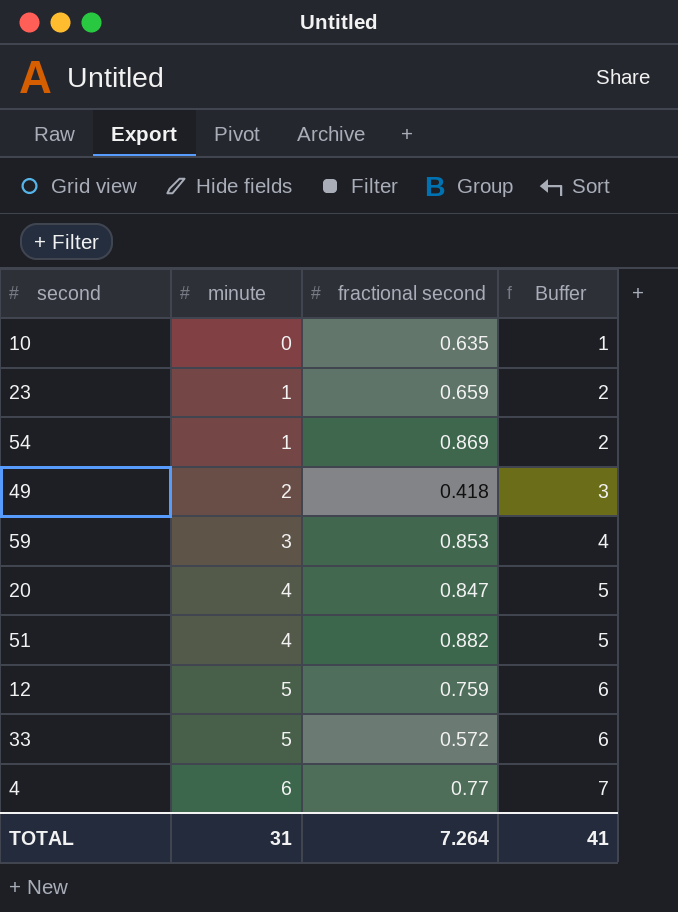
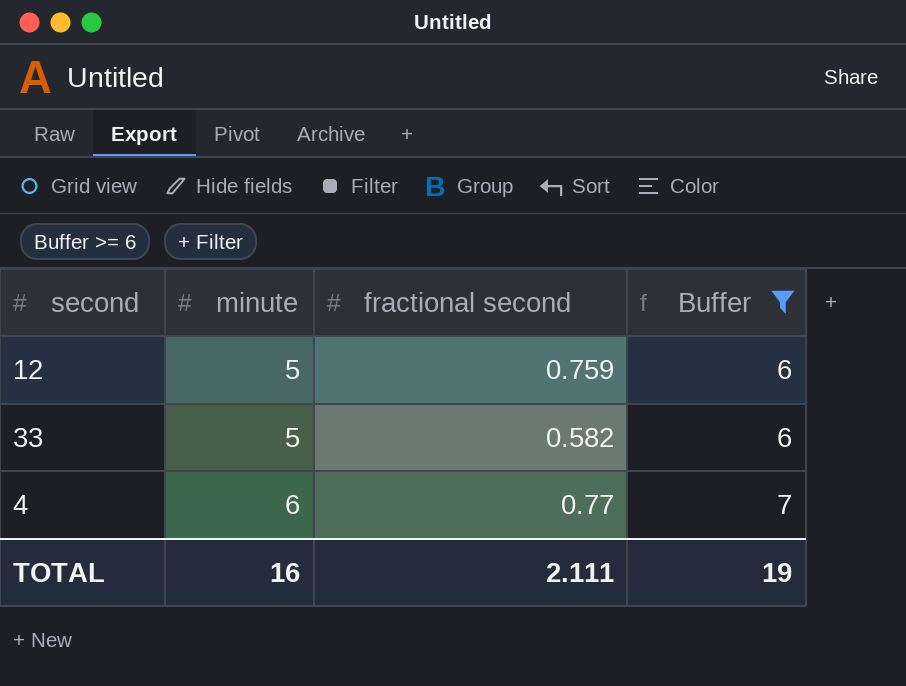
filter: none -> Buffer >= 6
33 | fractional second: 0.572 -> 0.582
TOTAL | minute: 31 -> 16
TOTAL | fractional second: 7.264 -> 2.111
TOTAL | Buffer: 41 -> 19

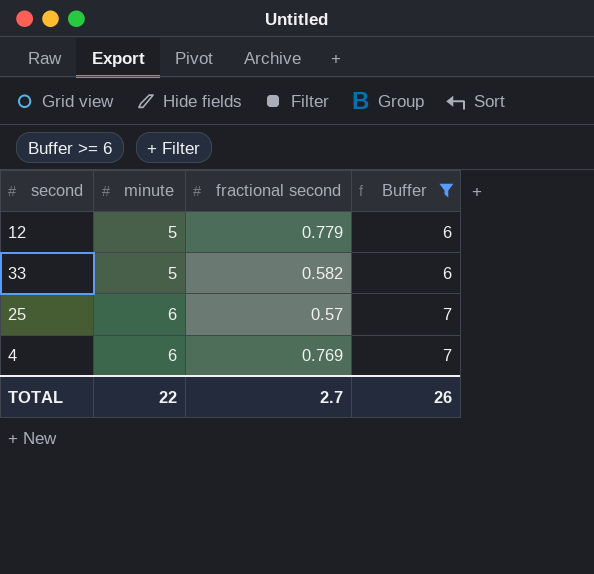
12 | fractional second: 0.759 -> 0.779
row 25: none -> 6 | 0.57 | 7
4 | fractional second: 0.77 -> 0.769
TOTAL | minute: 16 -> 22
TOTAL | fractional second: 2.111 -> 2.7
TOTAL | Buffer: 19 -> 26

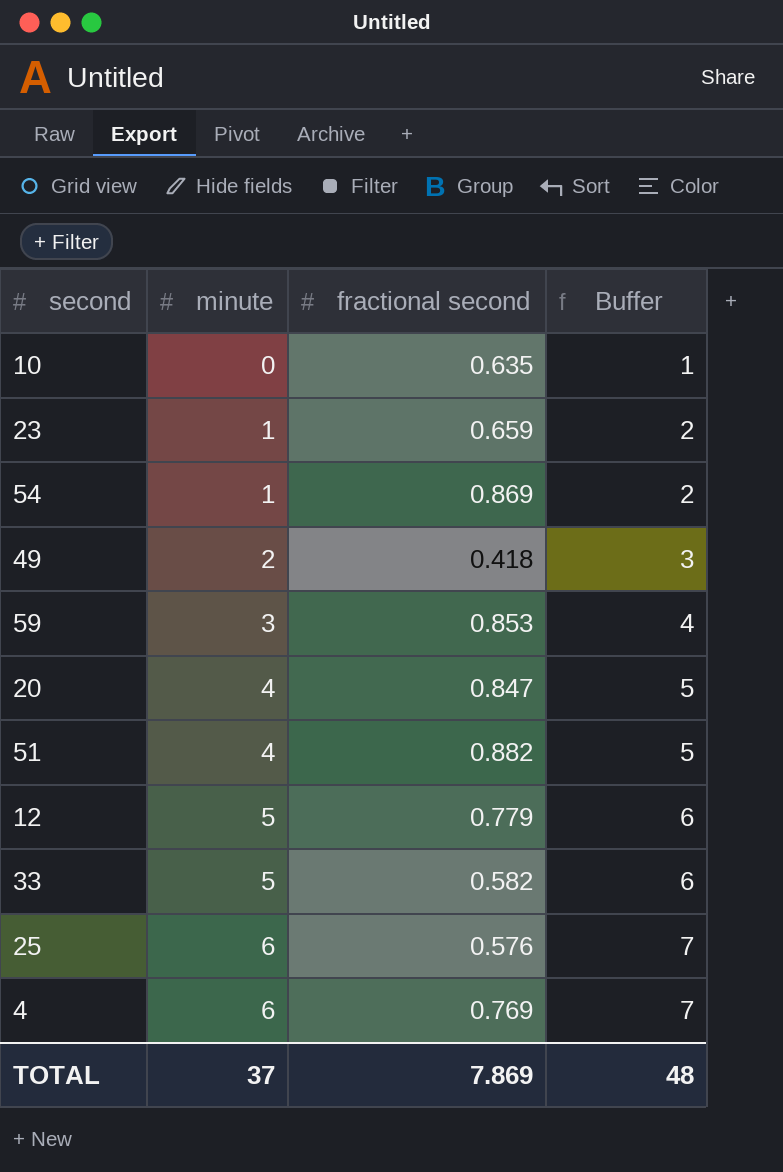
filter: Buffer >= 6 -> none
25 | fractional second: 0.57 -> 0.576
TOTAL | minute: 22 -> 37
TOTAL | fractional second: 2.7 -> 7.869
TOTAL | Buffer: 26 -> 48

